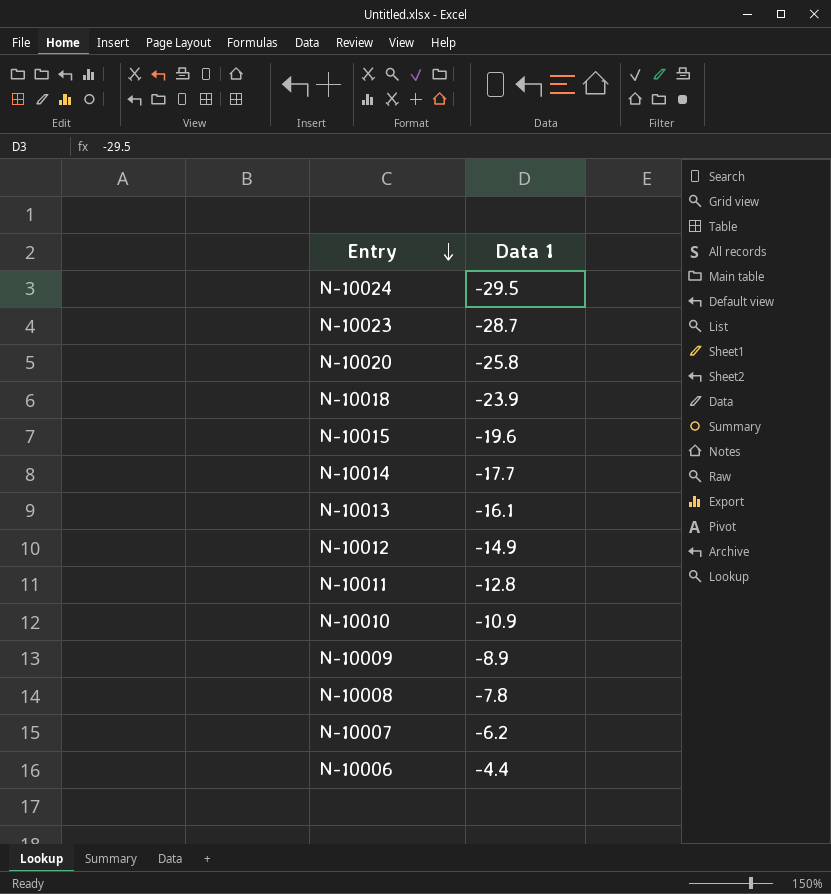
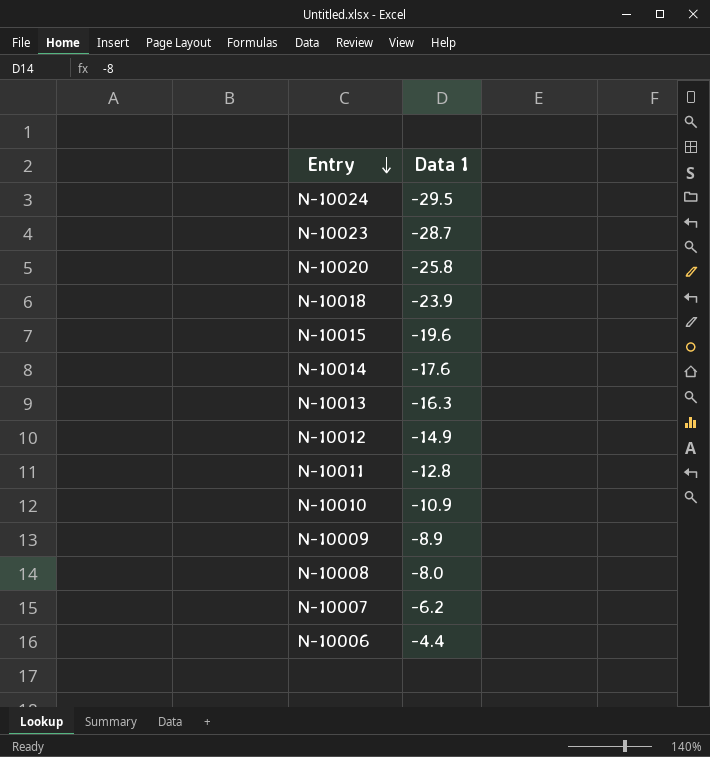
N-10014 | Data 1: -17.7 -> -17.6
N-10013 | Data 1: -16.1 -> -16.3
N-10008 | Data 1: -7.8 -> -8.0

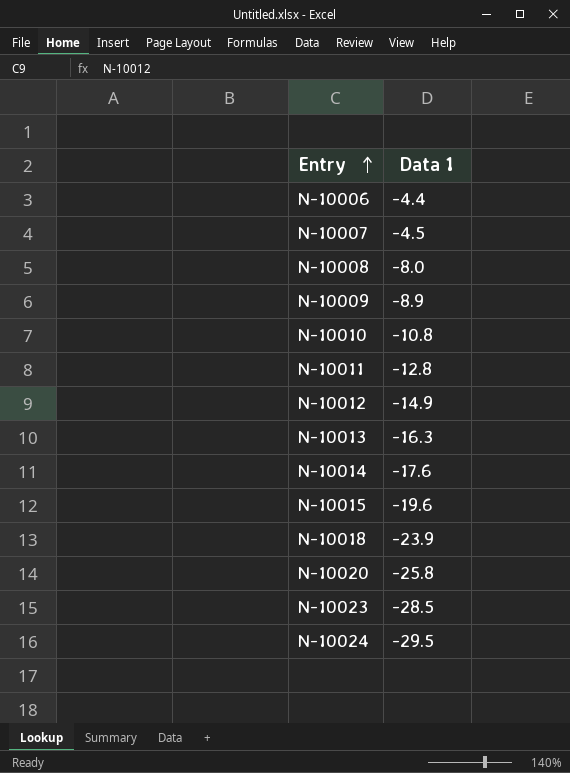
row order: Entry descending -> Entry ascending
N-10007 | Data 1: -6.2 -> -4.5
N-10010 | Data 1: -10.9 -> -10.8
N-10023 | Data 1: -28.7 -> -28.5

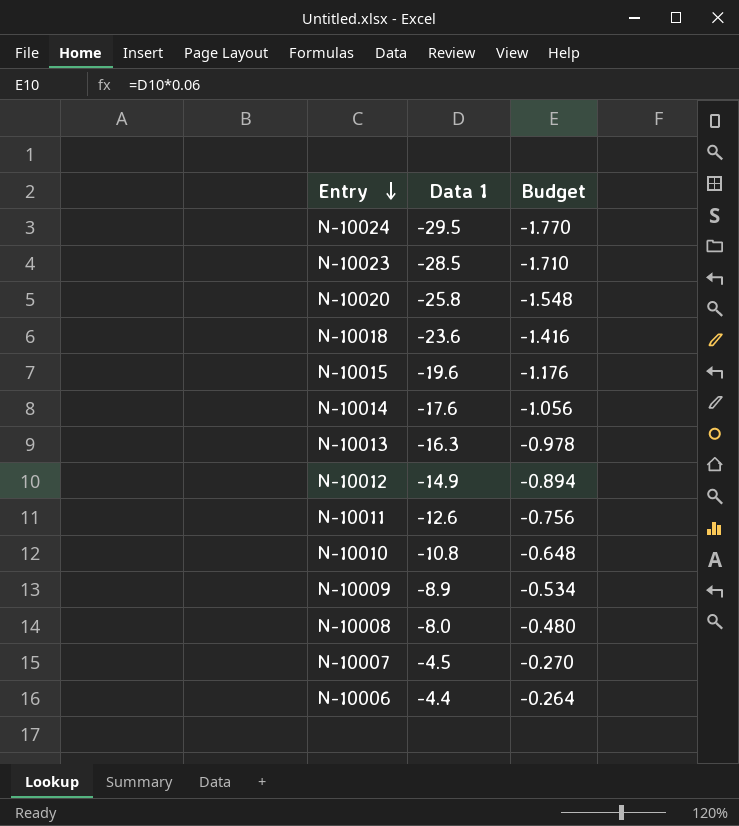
row order: Entry ascending -> Entry descending
column Budget | formula: none -> [Data 1] * 0.06
N-10018 | Data 1: -23.9 -> -23.6
N-10011 | Data 1: -12.8 -> -12.6

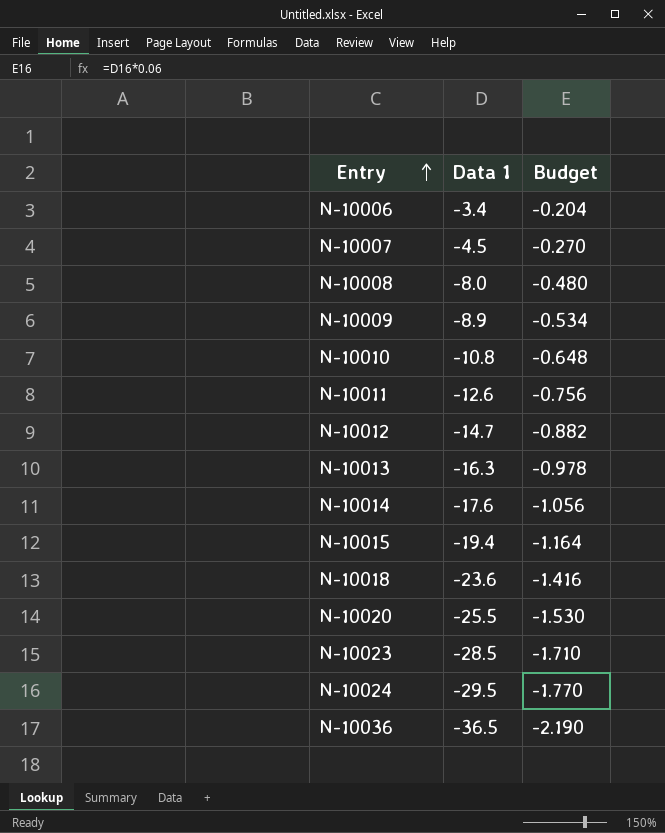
row order: Entry descending -> Entry ascending
N-10006 | Data 1: -4.4 -> -3.4
N-10006 | Budget: -0.264 -> -0.204
N-10012 | Data 1: -14.9 -> -14.7
N-10012 | Budget: -0.894 -> -0.882
N-10015 | Data 1: -19.6 -> -19.4
N-10015 | Budget: -1.176 -> -1.164
N-10020 | Data 1: -25.8 -> -25.5
N-10020 | Budget: -1.548 -> -1.530
row N-10036: none -> -36.5 | -2.190

